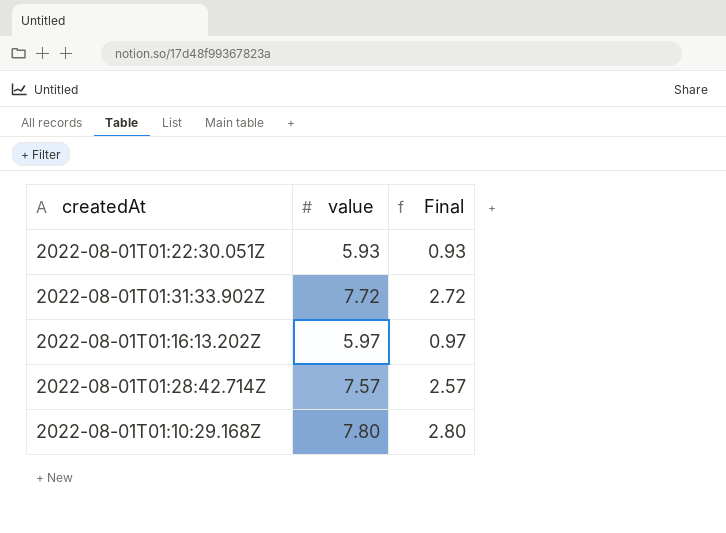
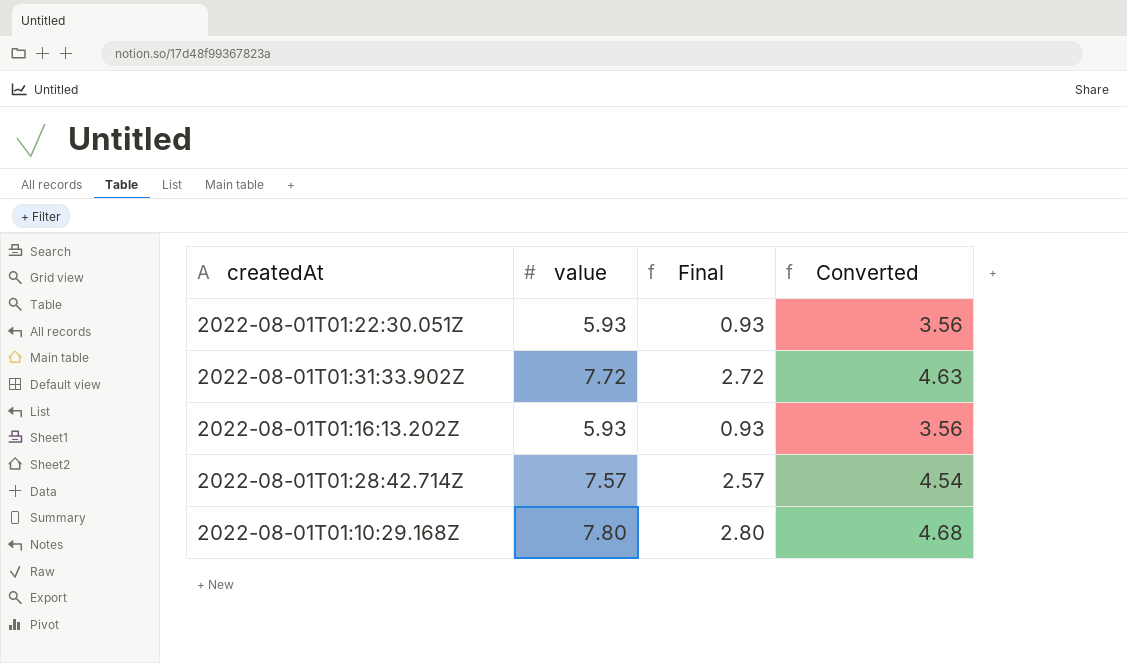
column Converted | formula: none -> [value] * 0.6
2022-08-01T01:16:13.202Z | value: 5.97 -> 5.93
2022-08-01T01:16:13.202Z | Final: 0.97 -> 0.93

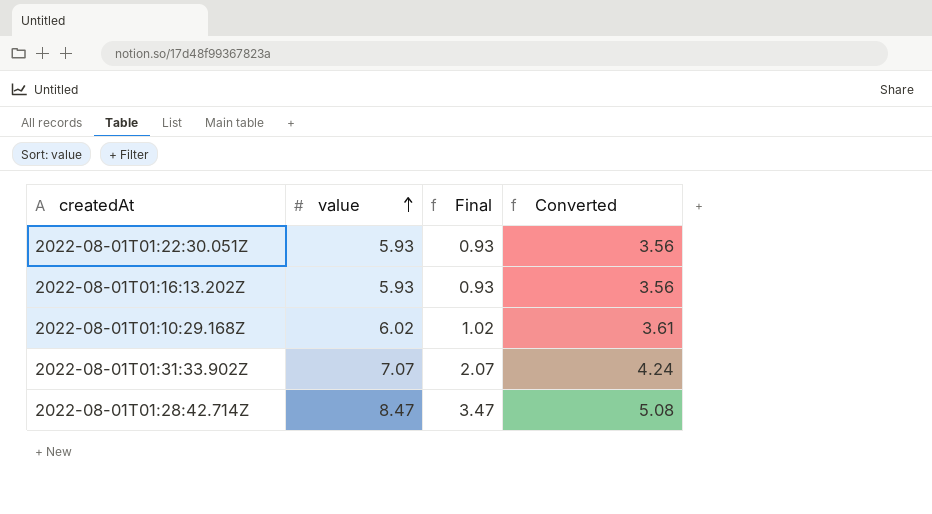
row order: none -> value ascending
2022-08-01T01:10:29.168Z | value: 7.80 -> 6.02
2022-08-01T01:10:29.168Z | Final: 2.80 -> 1.02
2022-08-01T01:10:29.168Z | Converted: 4.68 -> 3.61
2022-08-01T01:31:33.902Z | value: 7.72 -> 7.07
2022-08-01T01:31:33.902Z | Final: 2.72 -> 2.07
2022-08-01T01:31:33.902Z | Converted: 4.63 -> 4.24
2022-08-01T01:28:42.714Z | value: 7.57 -> 8.47
2022-08-01T01:28:42.714Z | Final: 2.57 -> 3.47
2022-08-01T01:28:42.714Z | Converted: 4.54 -> 5.08

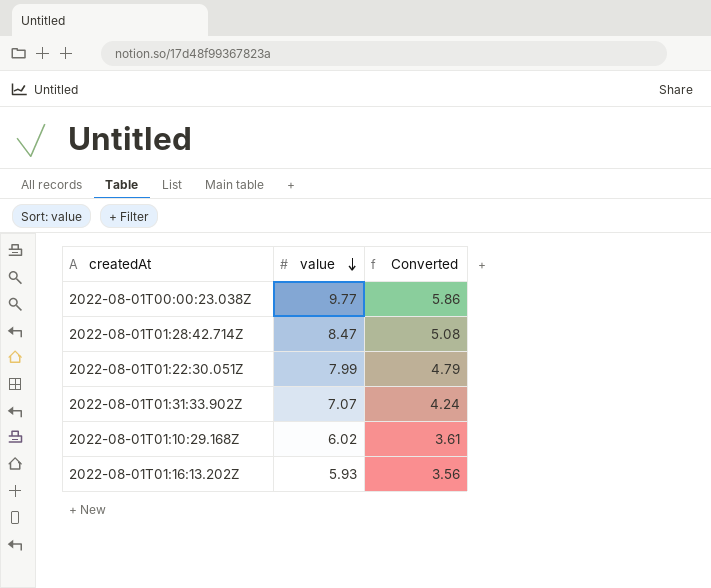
row order: value ascending -> value descending
column Final | formula: [value] - 5 -> none
row 2022-08-01T00:00:23.038Z: none -> 9.77 | 5.86
2022-08-01T01:22:30.051Z | value: 5.93 -> 7.99
2022-08-01T01:22:30.051Z | Converted: 3.56 -> 4.79

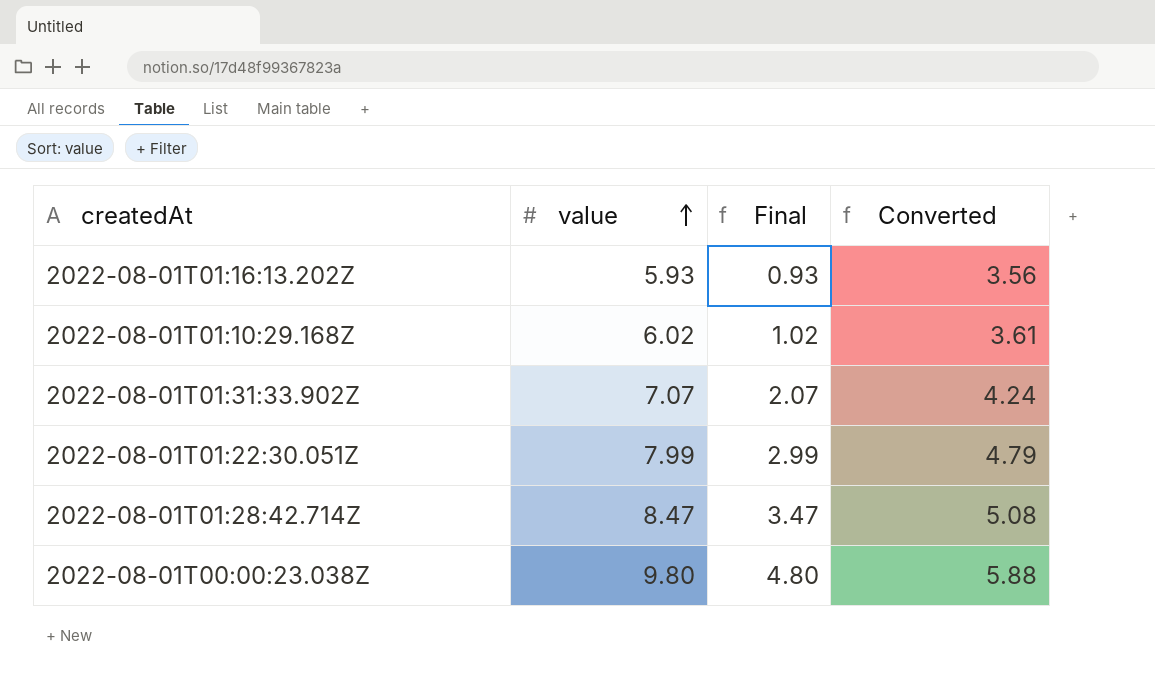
row order: value descending -> value ascending
column Final | formula: none -> [value] - 5
2022-08-01T00:00:23.038Z | value: 9.77 -> 9.80
2022-08-01T00:00:23.038Z | Converted: 5.86 -> 5.88

